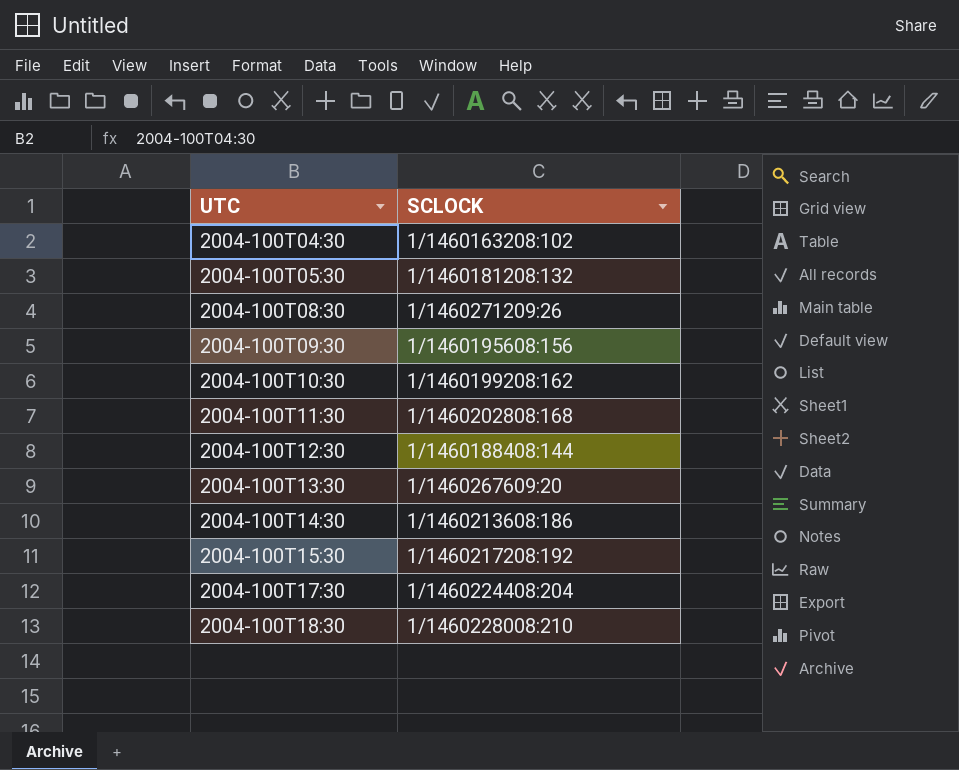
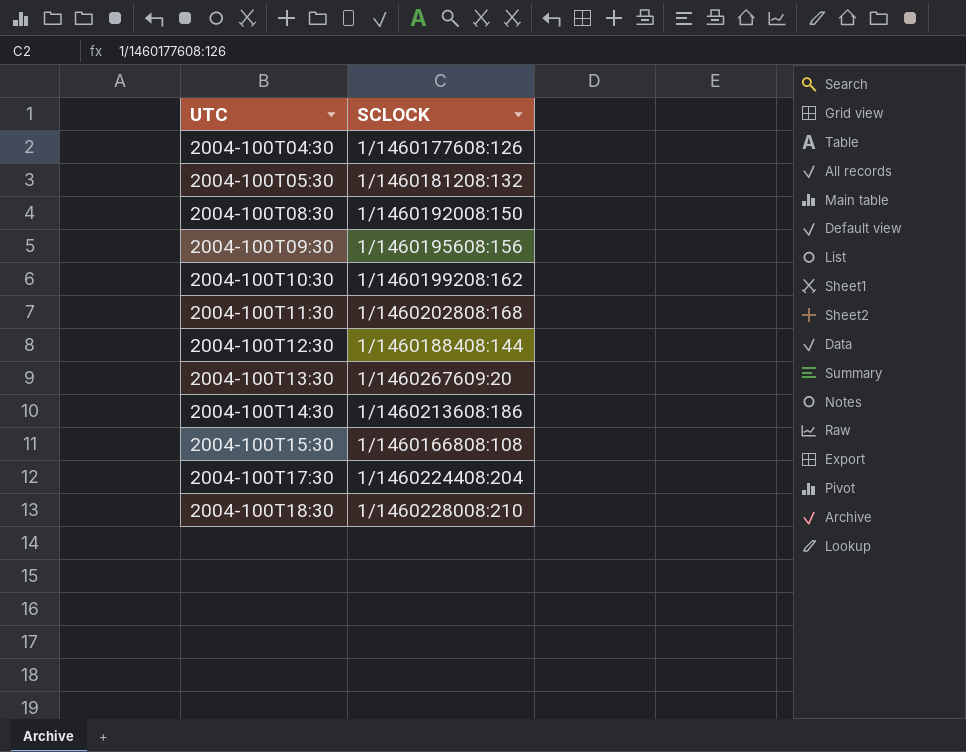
2004-100T04:30 | SCLOCK: 1/1460163208:102 -> 1/1460177608:126
2004-100T08:30 | SCLOCK: 1/1460271209:26 -> 1/1460192008:150
2004-100T15:30 | SCLOCK: 1/1460217208:192 -> 1/1460166808:108

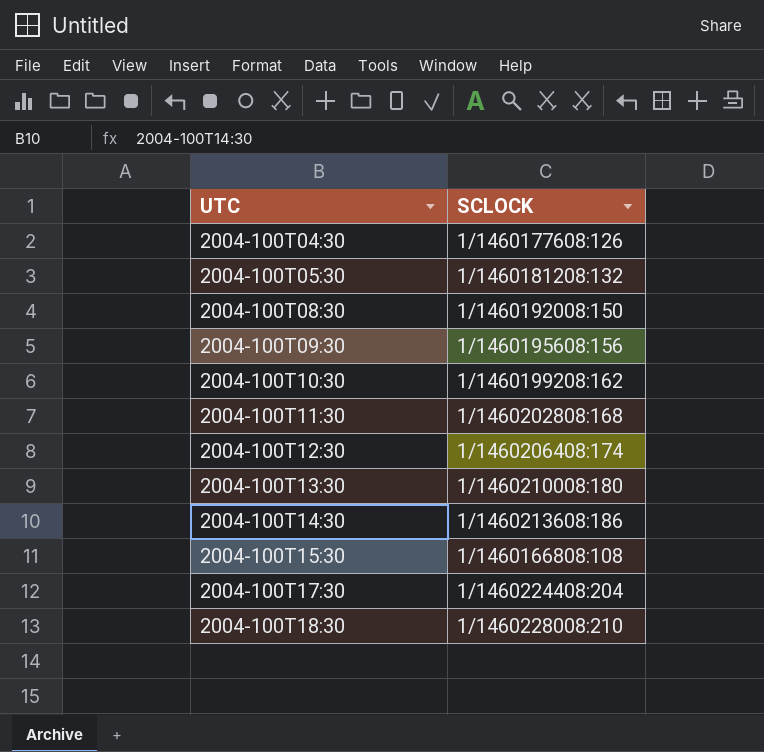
2004-100T12:30 | SCLOCK: 1/1460188408:144 -> 1/1460206408:174
2004-100T13:30 | SCLOCK: 1/1460267609:20 -> 1/1460210008:180

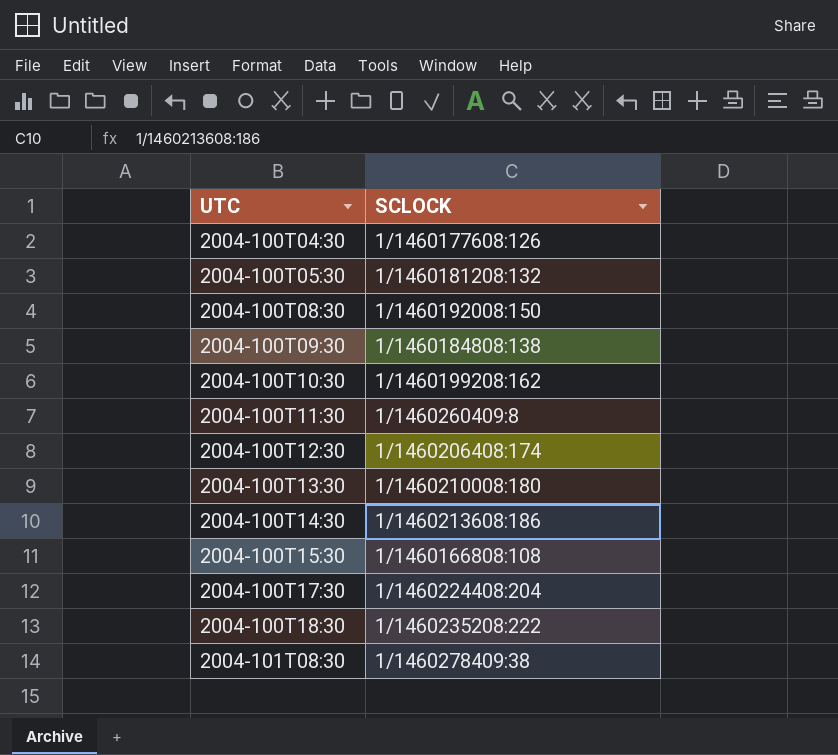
2004-100T09:30 | SCLOCK: 1/1460195608:156 -> 1/1460184808:138
2004-100T11:30 | SCLOCK: 1/1460202808:168 -> 1/1460260409:8
2004-100T18:30 | SCLOCK: 1/1460228008:210 -> 1/1460235208:222
row 2004-101T08:30: none -> 1/1460278409:38

